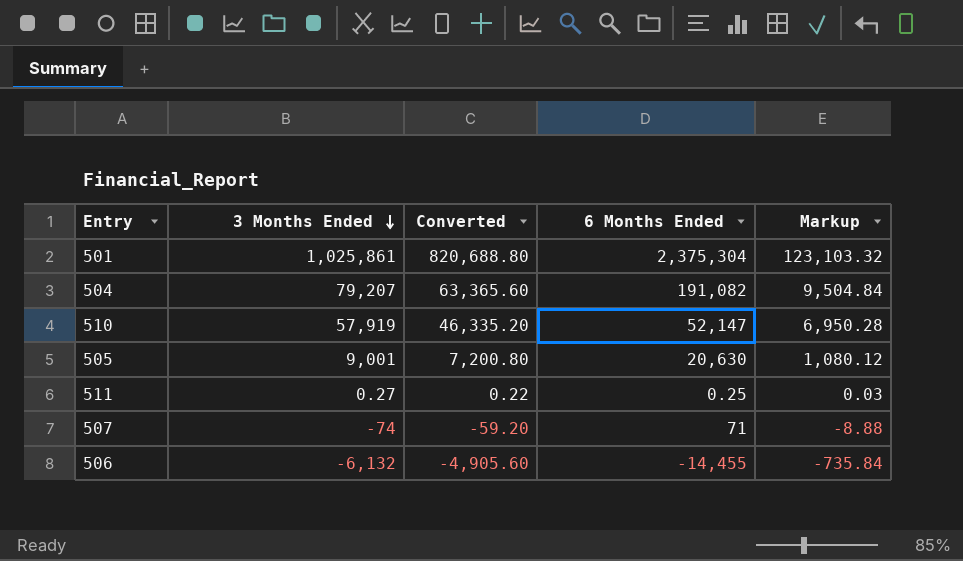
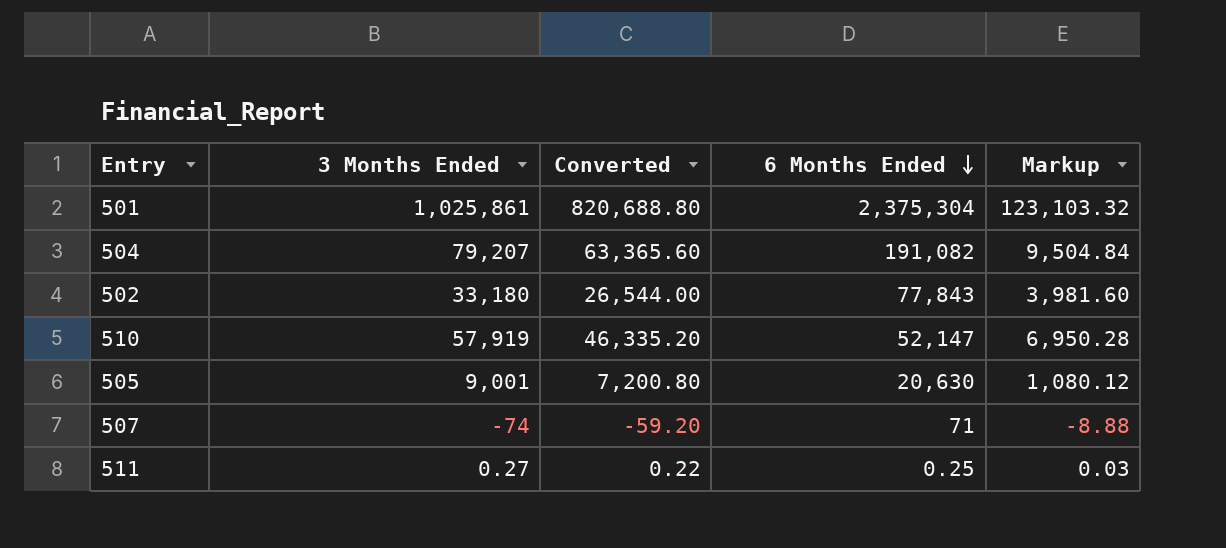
row order: 3 Months Ended descending -> 6 Months Ended descending
row 506: -6,132 | -4,905.60 | -14,455 | -735.84 -> none
row 502: none -> 33,180 | 26,544.00 | 77,843 | 3,981.60

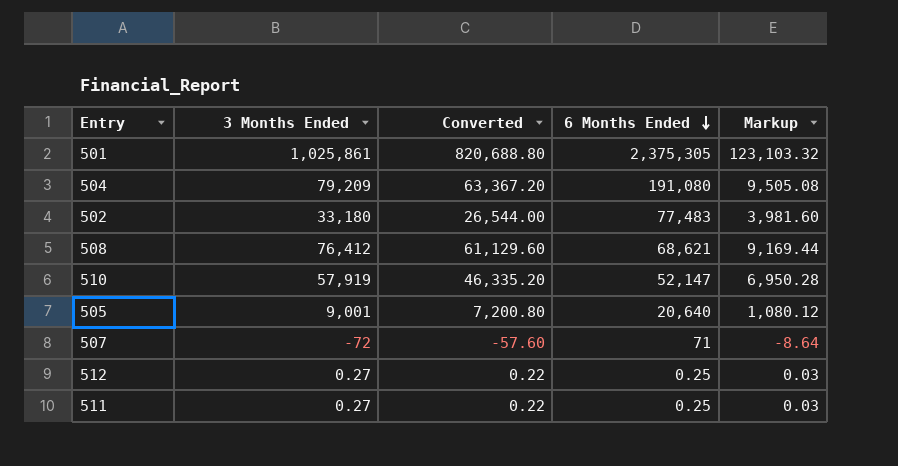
501 | 6 Months Ended: 2,375,304 -> 2,375,305
504 | 3 Months Ended: 79,207 -> 79,209
504 | Converted: 63,365.60 -> 63,367.20
504 | 6 Months Ended: 191,082 -> 191,080
504 | Markup: 9,504.84 -> 9,505.08
502 | 6 Months Ended: 77,843 -> 77,483
row 508: none -> 76,412 | 61,129.60 | 68,621 | 9,169.44
505 | 6 Months Ended: 20,630 -> 20,640
507 | 3 Months Ended: -74 -> -72
507 | Converted: -59.20 -> -57.60
507 | Markup: -8.88 -> -8.64
row 512: none -> 0.27 | 0.22 | 0.25 | 0.03

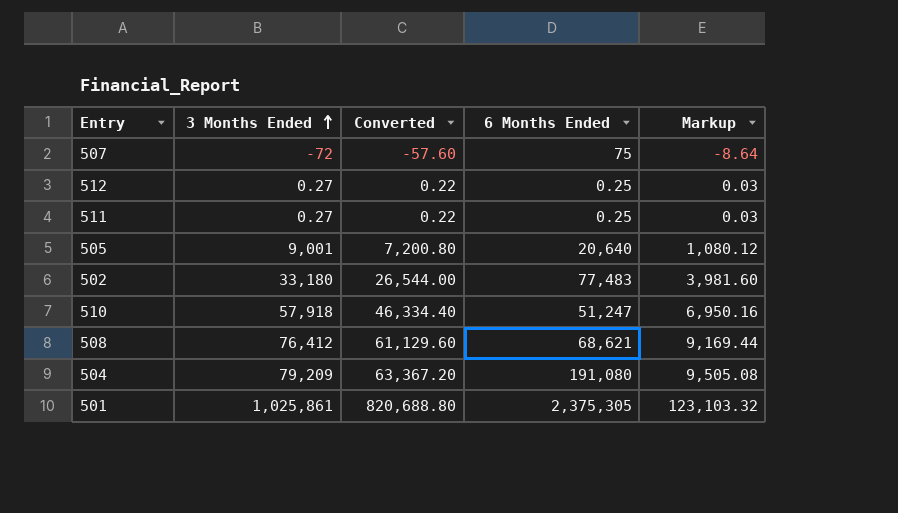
row order: 6 Months Ended descending -> 3 Months Ended ascending
507 | 6 Months Ended: 71 -> 75
510 | 3 Months Ended: 57,919 -> 57,918
510 | Converted: 46,335.20 -> 46,334.40
510 | 6 Months Ended: 52,147 -> 51,247
510 | Markup: 6,950.28 -> 6,950.16

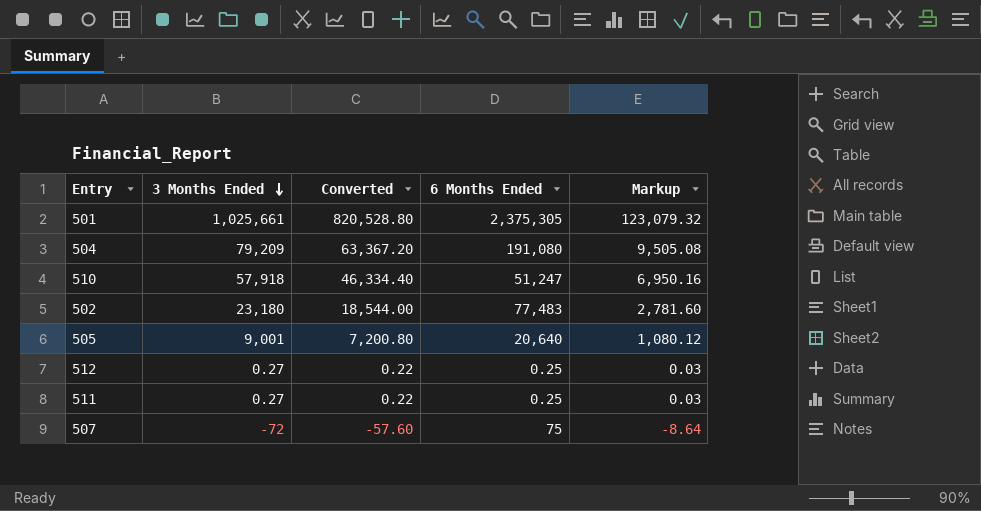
row order: 3 Months Ended ascending -> 3 Months Ended descending
row 508: 76,412 | 61,129.60 | 68,621 | 9,169.44 -> none
501 | 3 Months Ended: 1,025,861 -> 1,025,661
501 | Converted: 820,688.80 -> 820,528.80
501 | Markup: 123,103.32 -> 123,079.32
502 | 3 Months Ended: 33,180 -> 23,180
502 | Converted: 26,544.00 -> 18,544.00
502 | Markup: 3,981.60 -> 2,781.60

